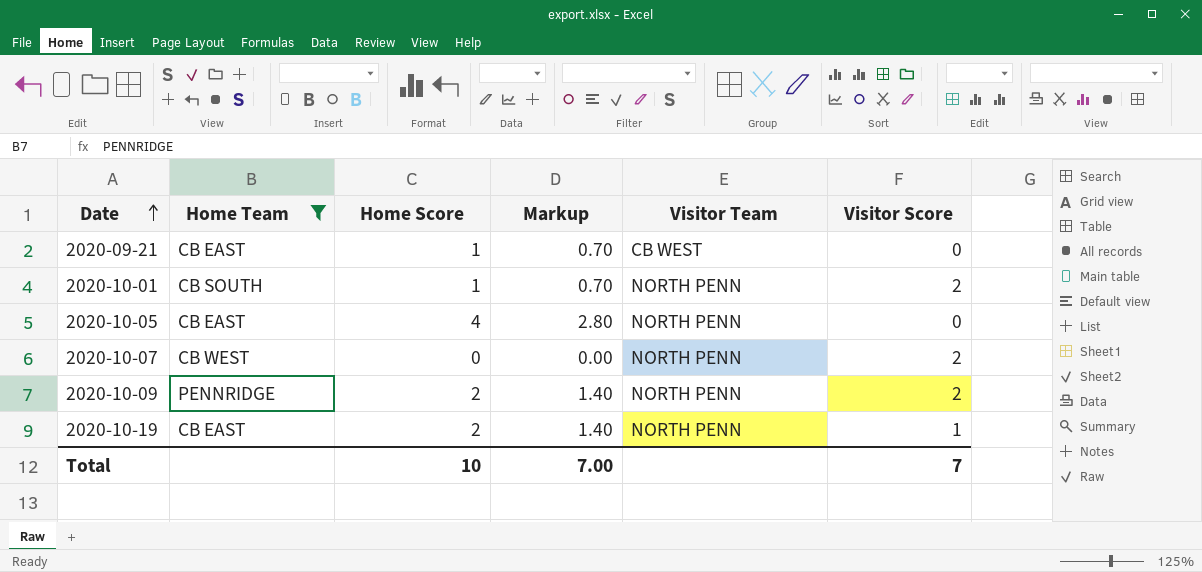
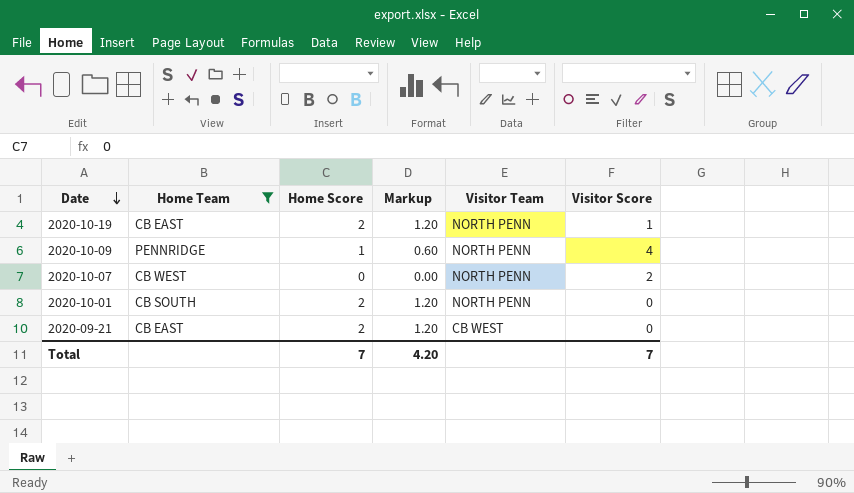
row order: Date ascending -> Date descending
column Markup | formula: [Home Score] * 0.7 -> [Home Score] * 0.6
row 2020-10-05: CB EAST | 4 | 2.80 | NORTH PENN | 0 -> none
2020-10-09 | Home Score: 2 -> 1
2020-10-09 | Visitor Score: 2 -> 4
2020-10-01 | Home Score: 1 -> 2
2020-10-01 | Visitor Score: 2 -> 0
2020-09-21 | Home Score: 1 -> 2
Total | Home Score: 10 -> 7
Total | Markup: 7.00 -> 4.20

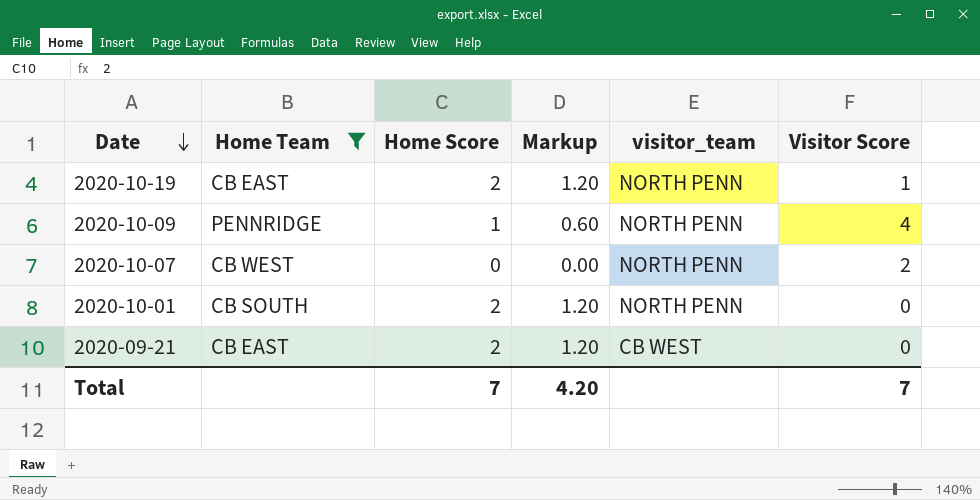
column name: Visitor Team -> visitor_team

